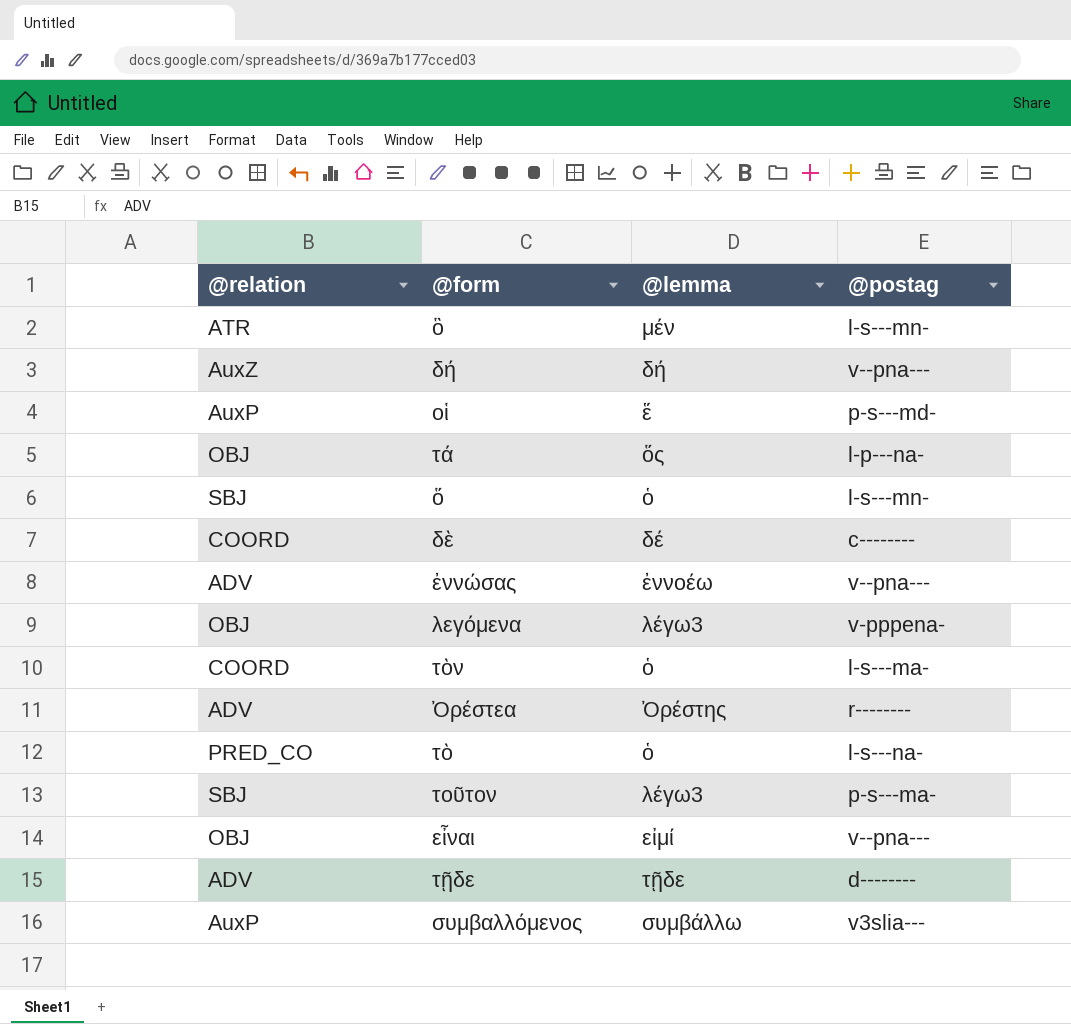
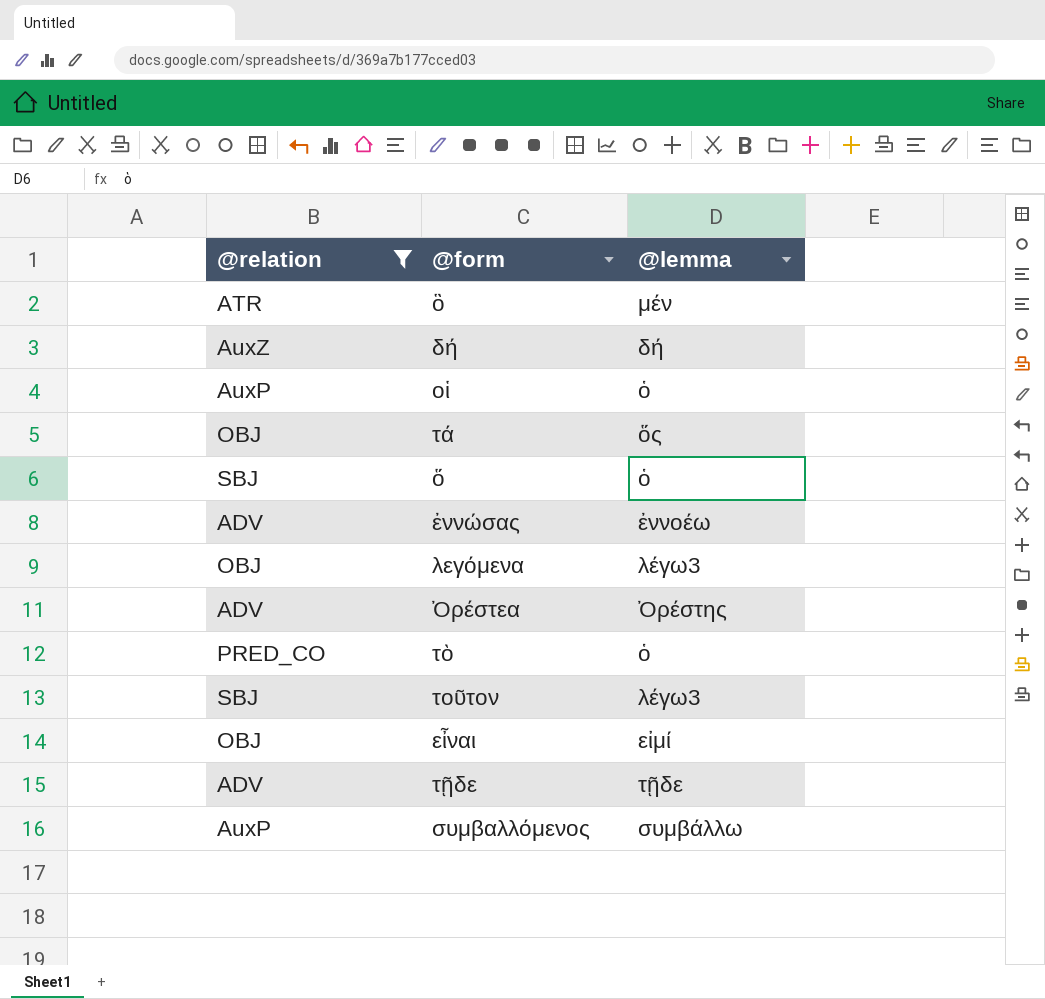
filter: none -> @relation != COORD
column @postag | position: 4 -> none
οἱ | @lemma: ἕ -> ὁ

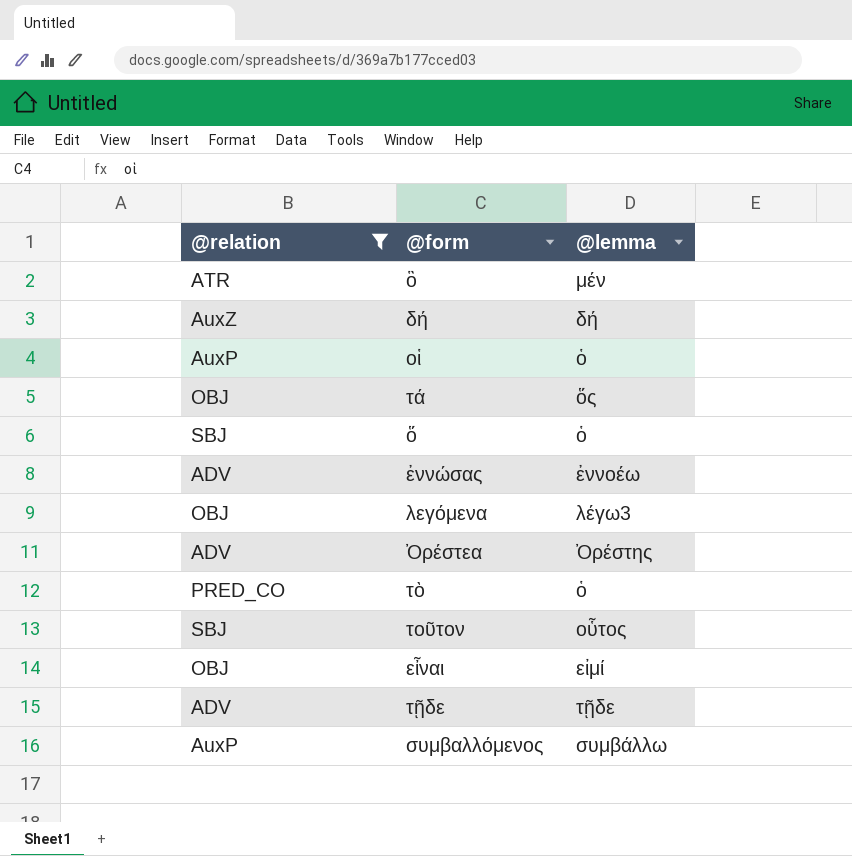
τοῦτον | @lemma: λέγω3 -> οὗτος

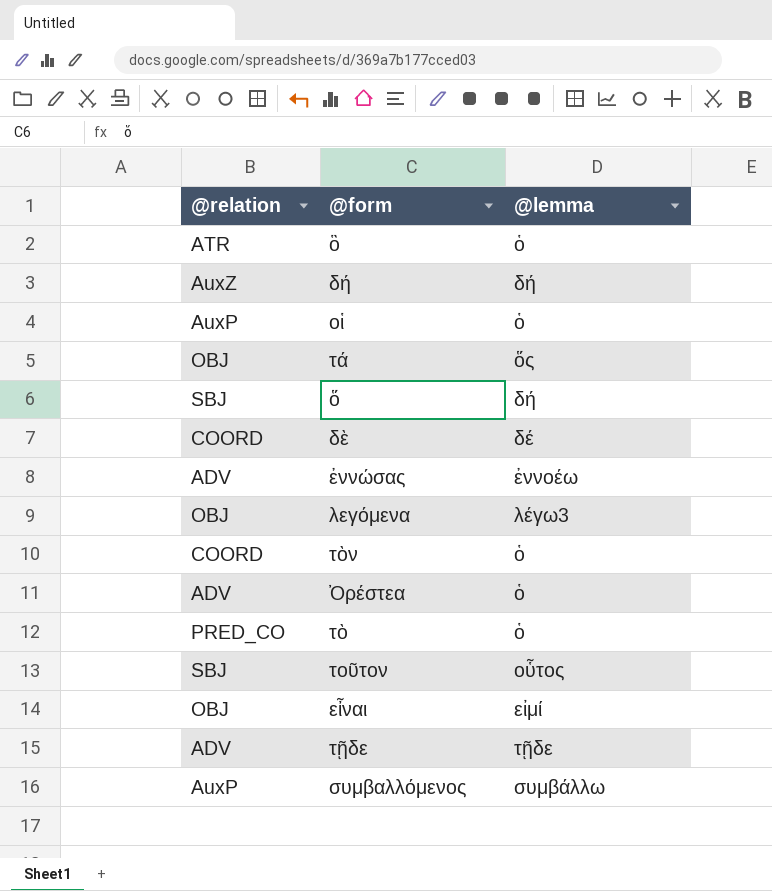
filter: @relation != COORD -> none
ὃ | @lemma: μέν -> ὁ
ὅ | @lemma: ὁ -> δή
Ὀρέστεα | @lemma: Ὀρέστης -> ὁ

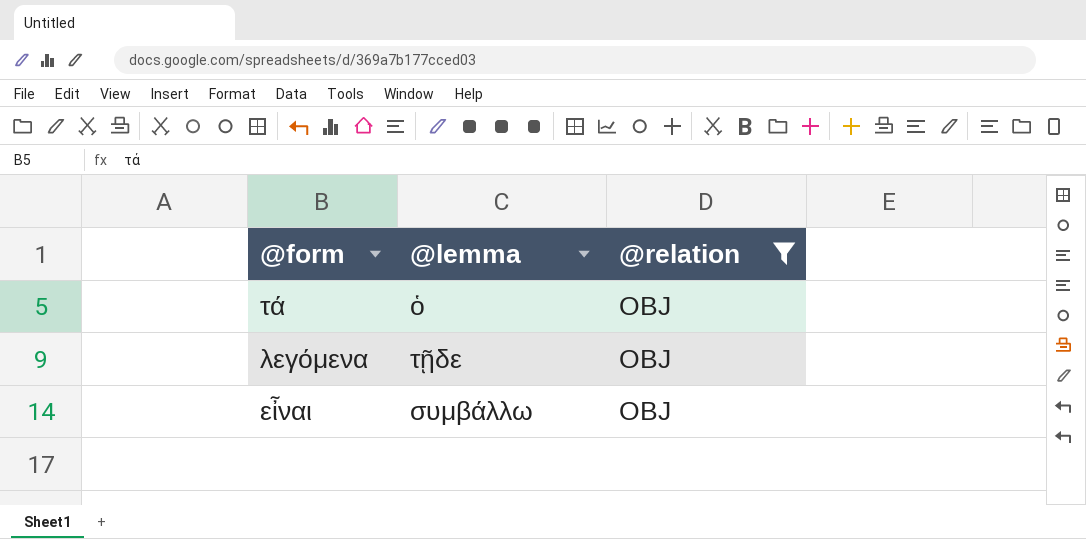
filter: none -> @relation = OBJ
column @relation | position: 1 -> 3
τά | @lemma: ὅς -> ὁ
λεγόμενα | @lemma: λέγω3 -> τῇδε
εἶναι | @lemma: εἰμί -> συμβάλλω

